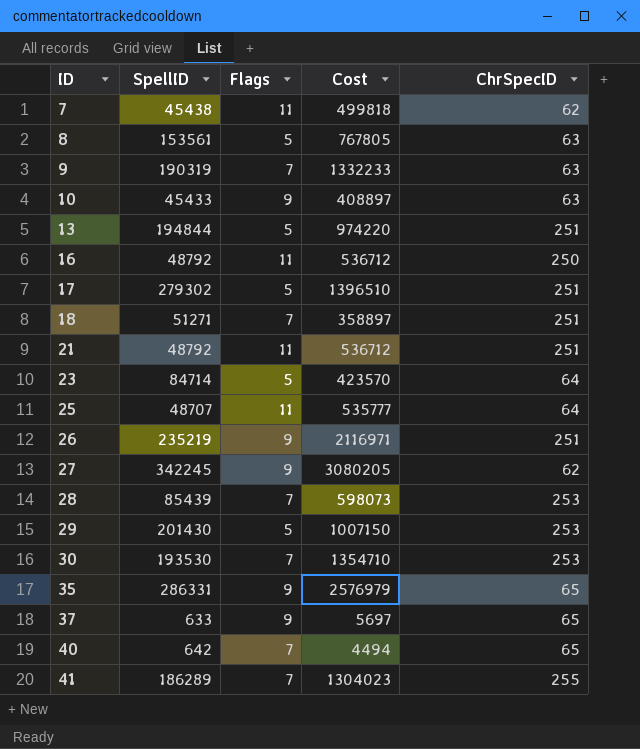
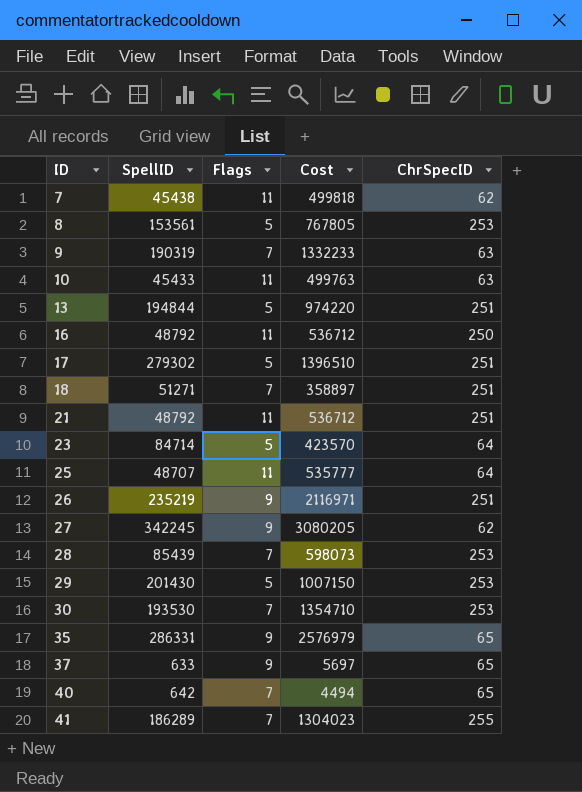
8 | ChrSpecID: 63 -> 253
10 | Flags: 9 -> 11
10 | Cost: 408897 -> 499763

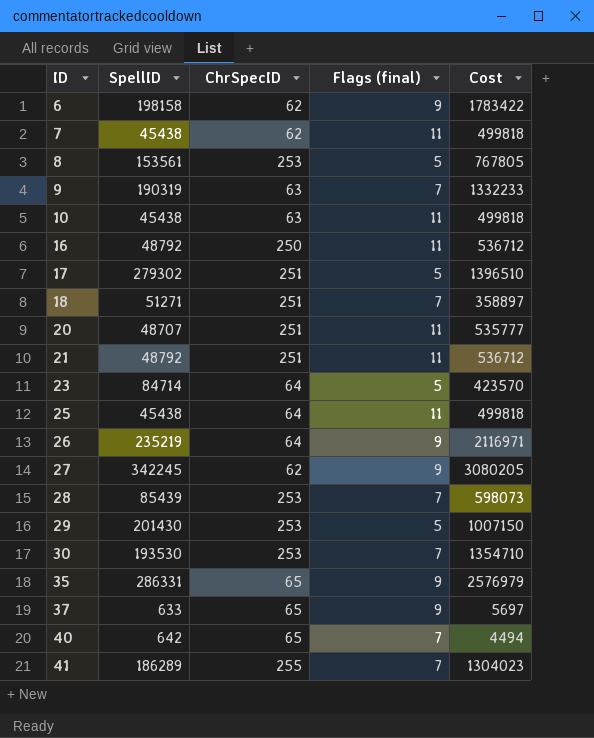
column ChrSpecID | position: 5 -> 3
column name: Flags -> Flags (final)
row 13: 194844 | 5 | 974220 | 251 -> none
row 6: none -> 198158 | 62 | 9 | 1783422
10 | SpellID: 45433 -> 45438
10 | Cost: 499763 -> 499818
row 20: none -> 48707 | 251 | 11 | 535777
25 | SpellID: 48707 -> 45438
25 | Cost: 535777 -> 499818
26 | ChrSpecID: 251 -> 64

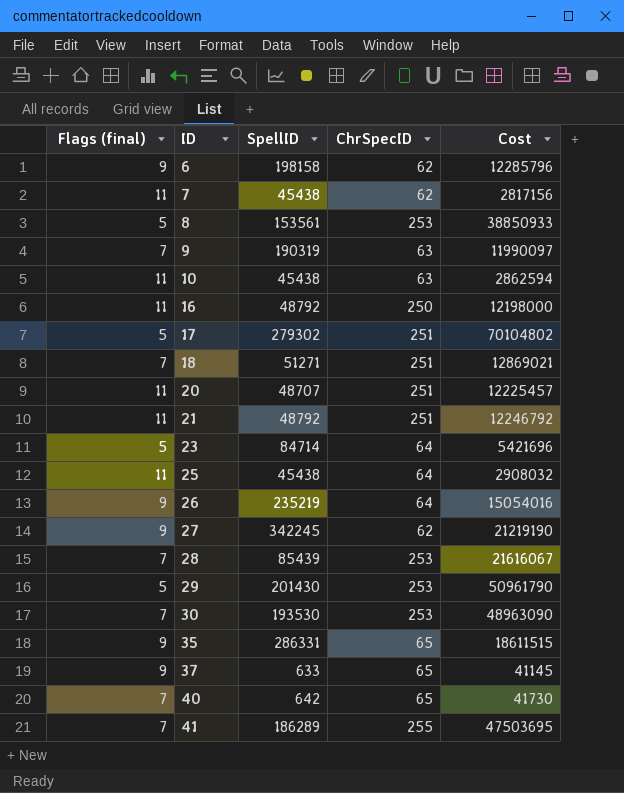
column Flags (final) | position: 4 -> 1
column Cost | formula: [SpellID] * [Flags (final)] -> [SpellID] * [ChrSpecID]

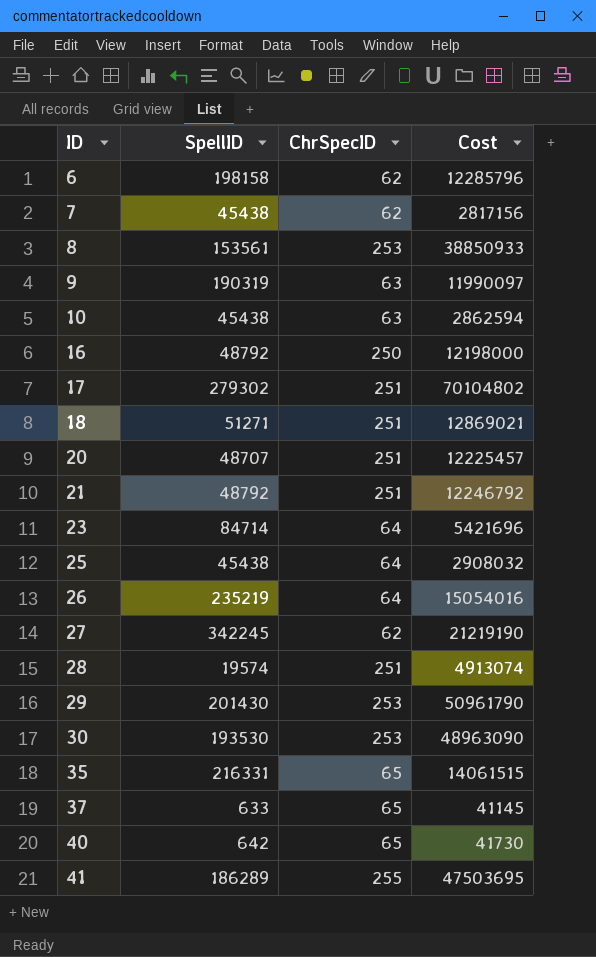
column Flags (final) | position: 1 -> none
28 | SpellID: 85439 -> 19574
28 | ChrSpecID: 253 -> 251
28 | Cost: 21616067 -> 4913074
35 | SpellID: 286331 -> 216331
35 | Cost: 18611515 -> 14061515

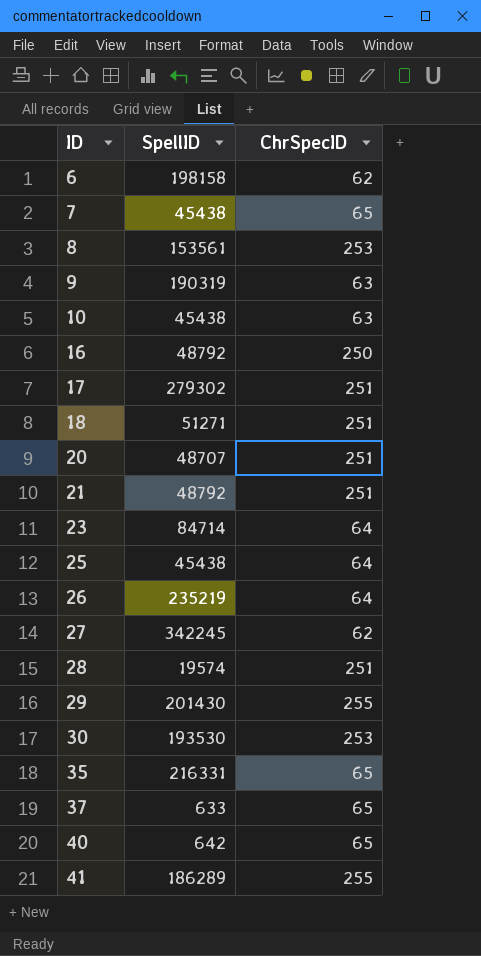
column Cost | formula: [SpellID] * [ChrSpecID] -> none
7 | ChrSpecID: 62 -> 65
29 | ChrSpecID: 253 -> 255

